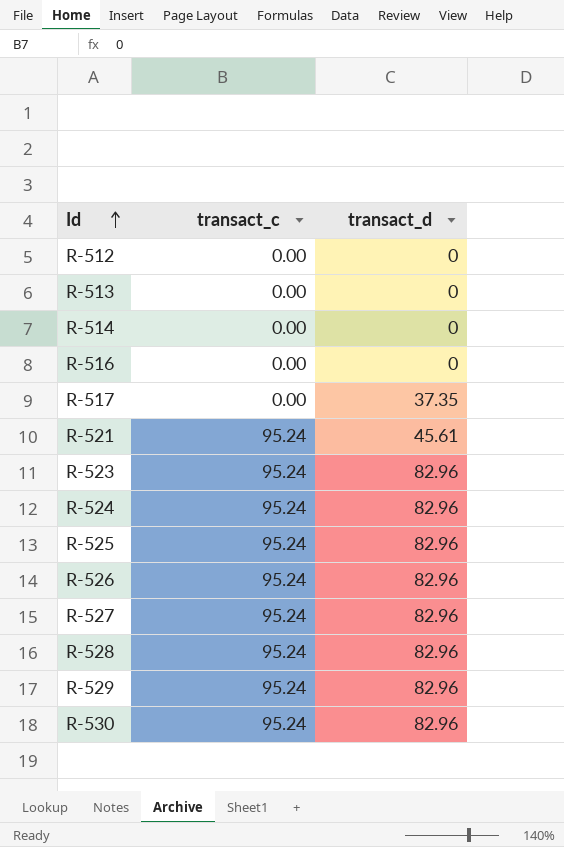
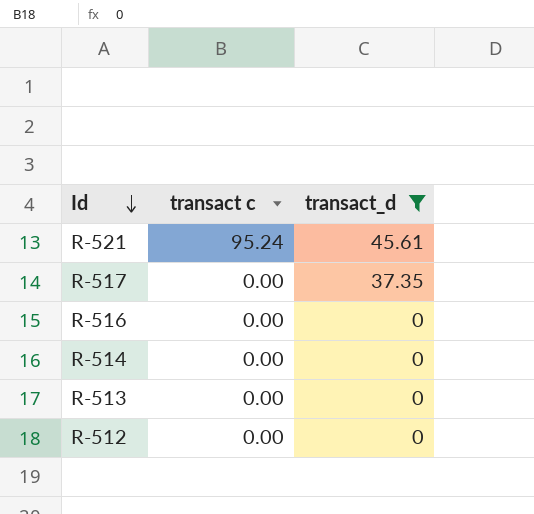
filter: none -> transact_d != 82.96
row order: Id ascending -> Id descending
column name: transact_c -> transact c

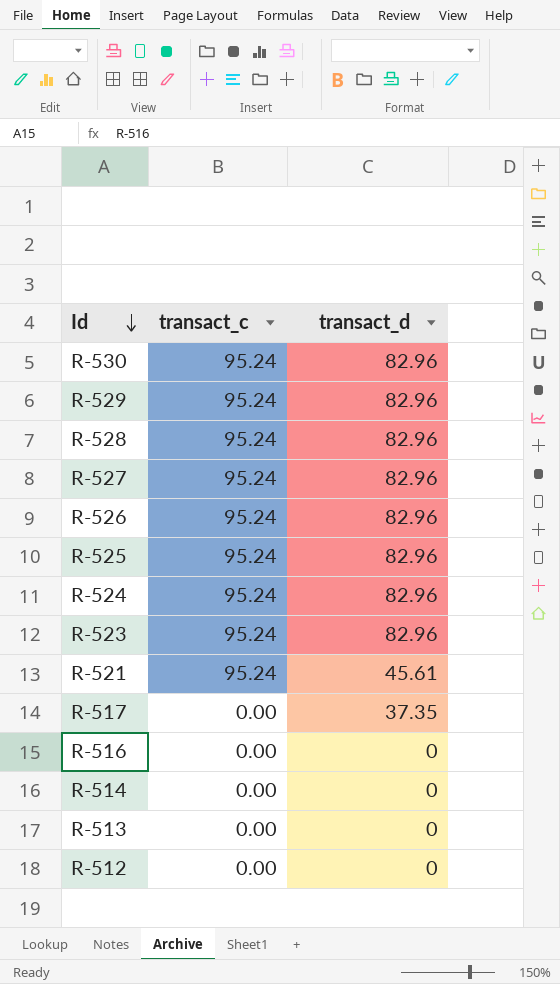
filter: transact_d != 82.96 -> none
column name: transact c -> transact_c

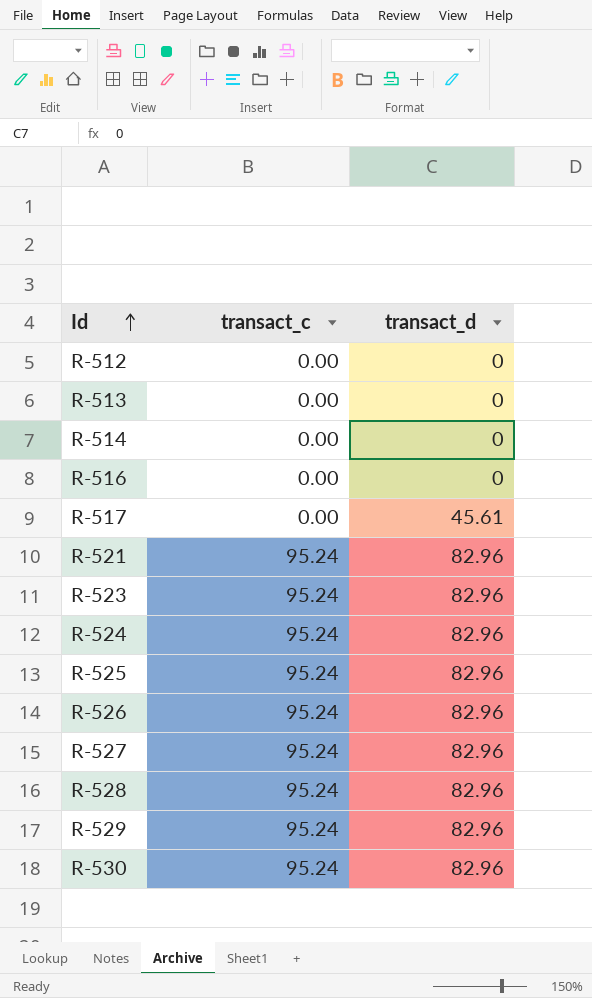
row order: Id descending -> Id ascending
R-517 | transact_d: 37.35 -> 45.61
R-521 | transact_d: 45.61 -> 82.96

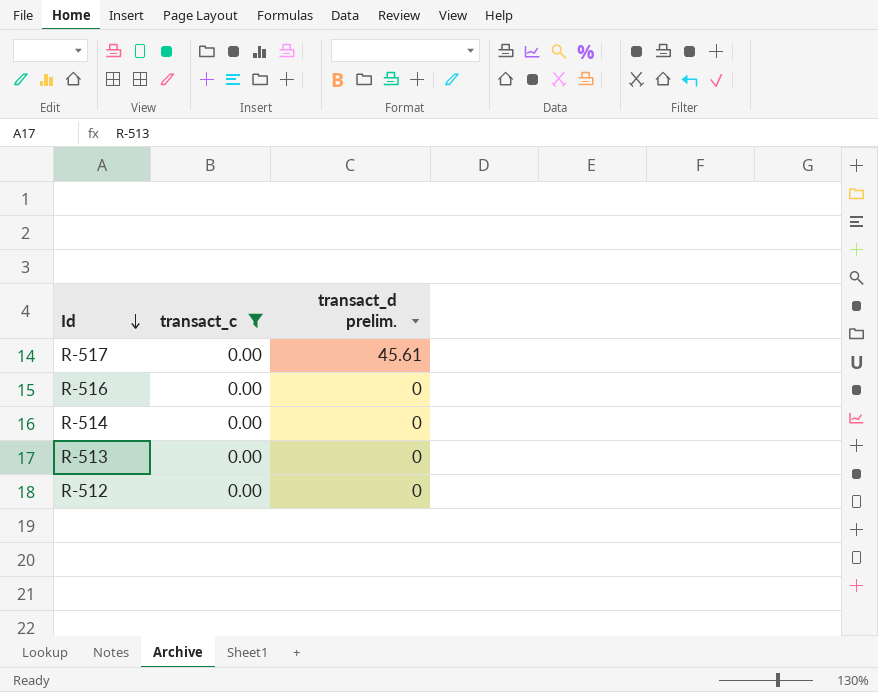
filter: none -> transact_c = 0.00
row order: Id ascending -> Id descending
column name: transact_d -> transact_d prelim.

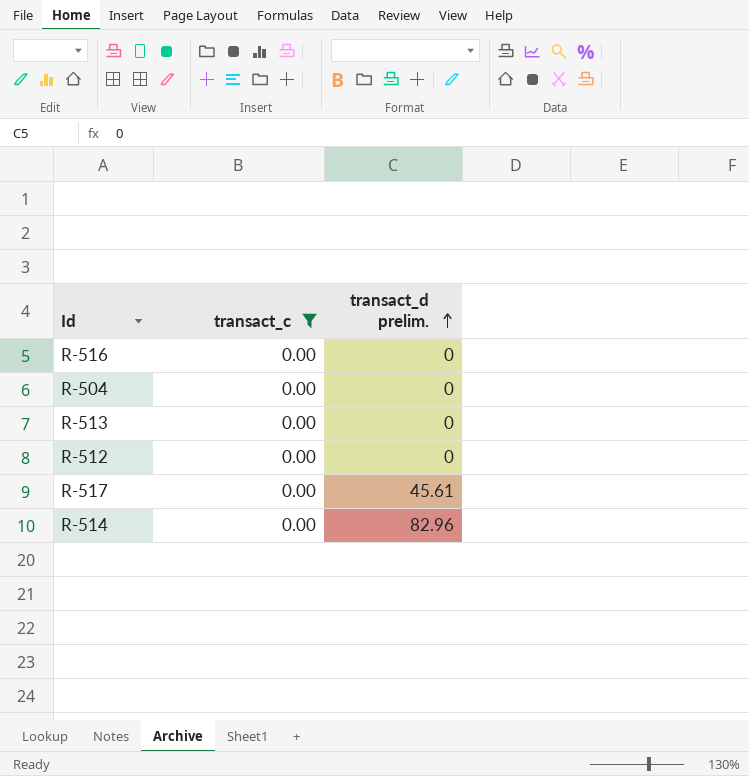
row order: Id descending -> transact_d prelim. ascending
row R-504: none -> 0.00 | 0
R-514 | transact_d prelim.: 0 -> 82.96

